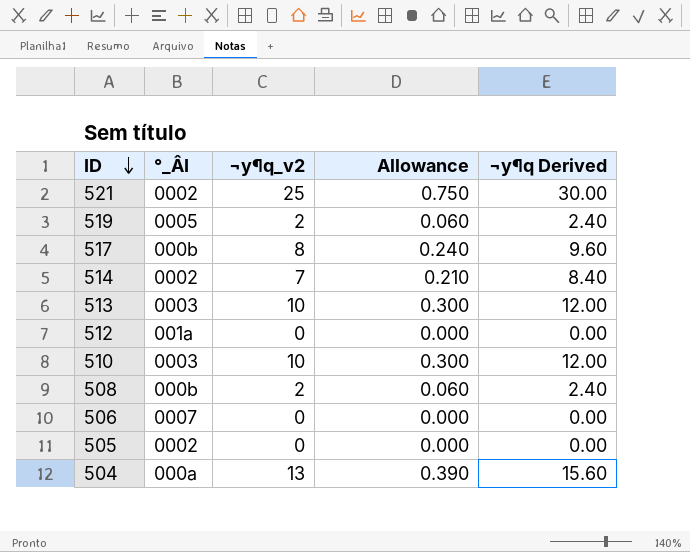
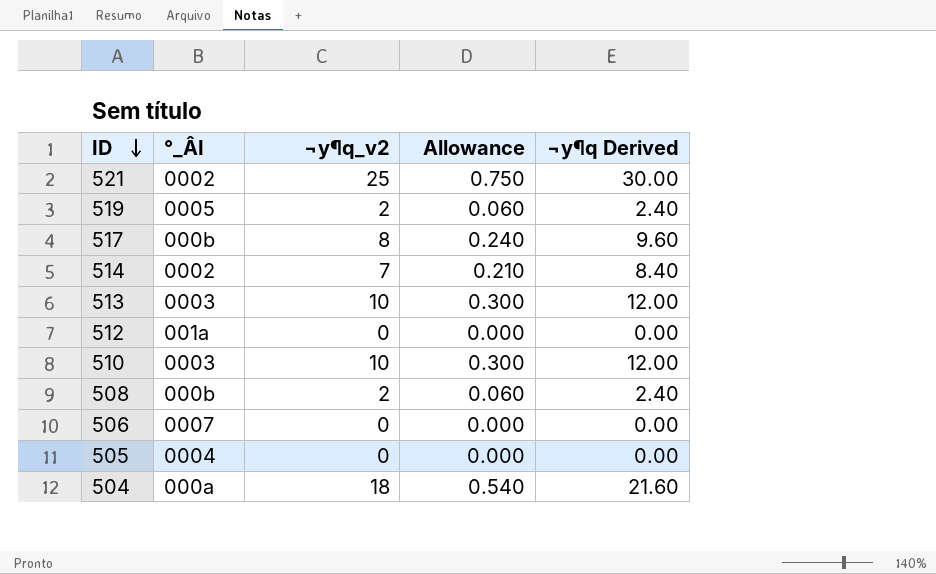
505 | °_ÂI: 0002 -> 0004
504 | ¬y¶q_v2: 13 -> 18
504 | Allowance: 0.390 -> 0.540
504 | ¬y¶q Derived: 15.60 -> 21.60

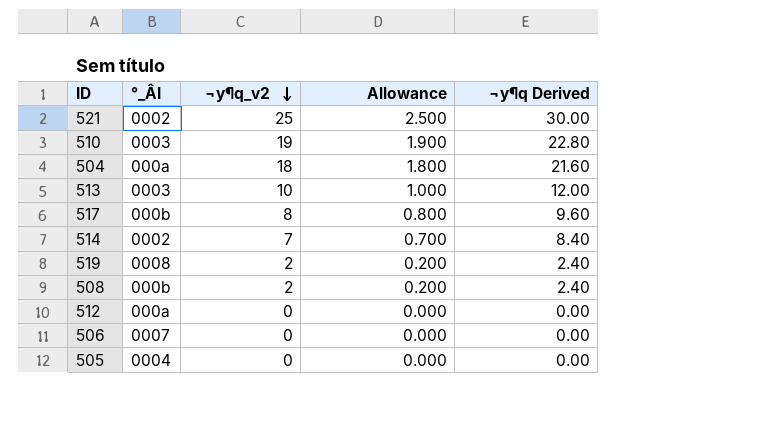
row order: ID descending -> ¬y¶q_v2 descending
column Allowance | formula: [¬y¶q_v2] * 0.03 -> [¬y¶q_v2] * 0.1
510 | ¬y¶q_v2: 10 -> 19
510 | ¬y¶q Derived: 12.00 -> 22.80
519 | °_ÂI: 0005 -> 0008
512 | °_ÂI: 001a -> 000a

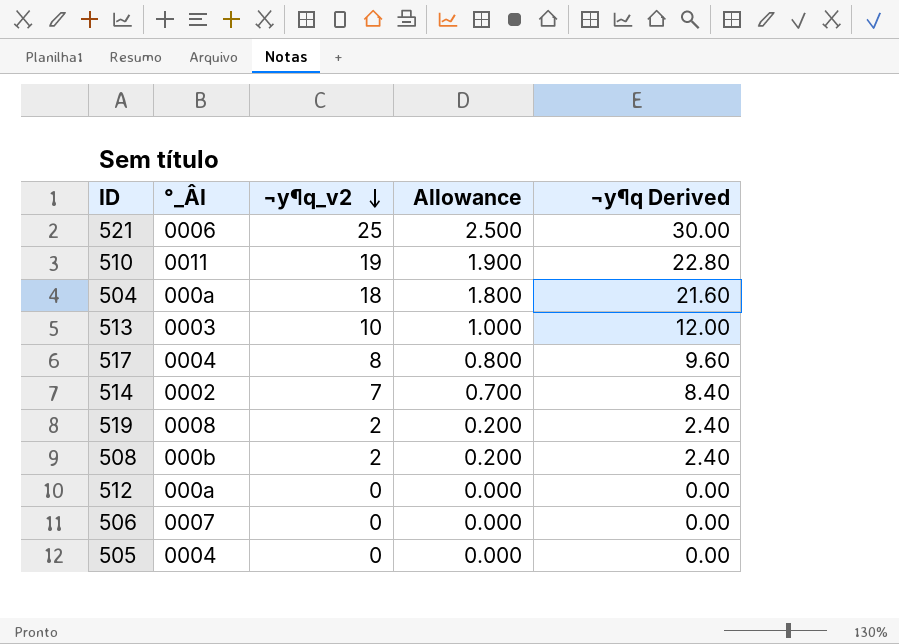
521 | °_ÂI: 0002 -> 0006
510 | °_ÂI: 0003 -> 0011
517 | °_ÂI: 000b -> 0004

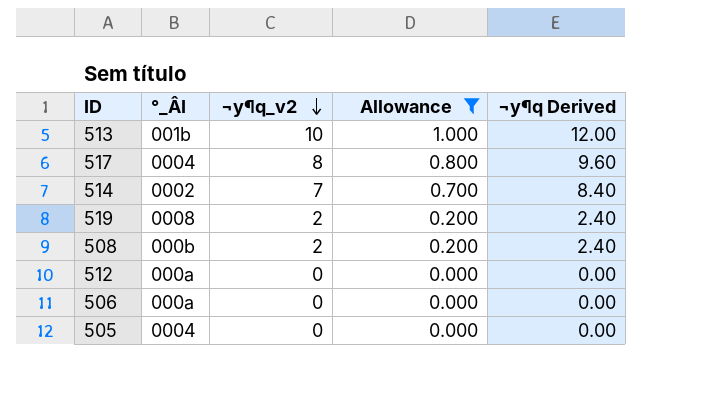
filter: none -> Allowance <= 1.000
513 | °_ÂI: 0003 -> 001b
506 | °_ÂI: 0007 -> 000a

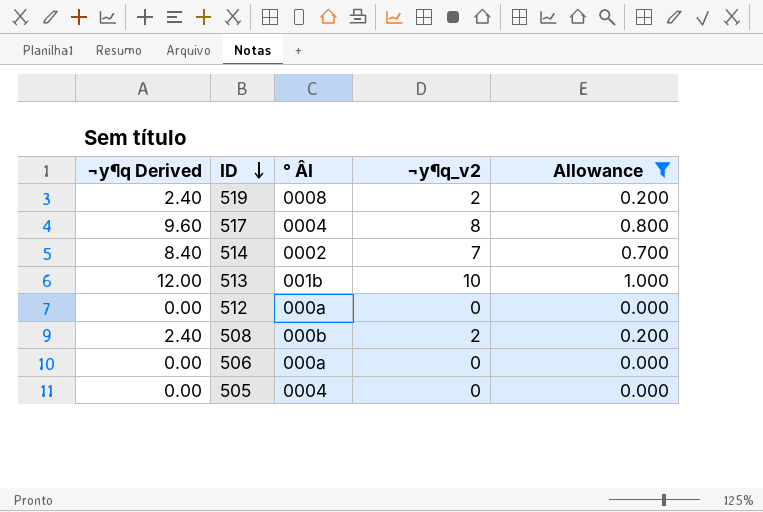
row order: ¬y¶q_v2 descending -> ID descending
column ¬y¶q Derived | position: 5 -> 1
column name: °_ÂI -> ° ÂI

